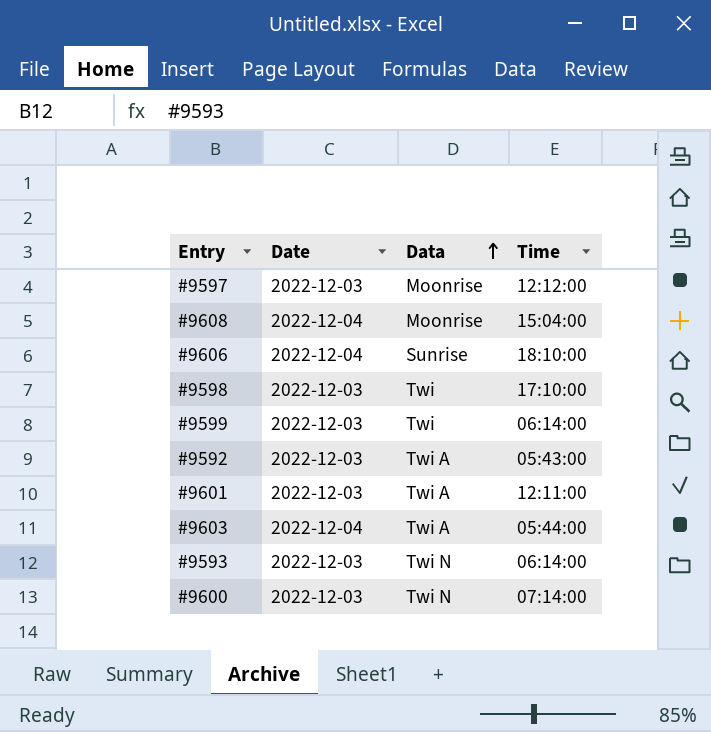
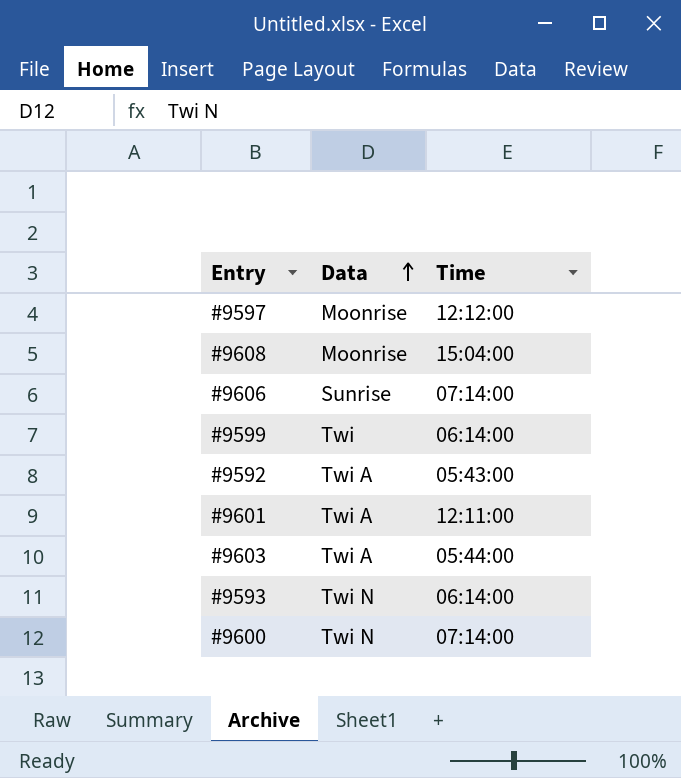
column Date | position: 2 -> none
row #9598: 2022-12-03 | Twi | 17:10:00 -> none
#9606 | Time: 18:10:00 -> 07:14:00

